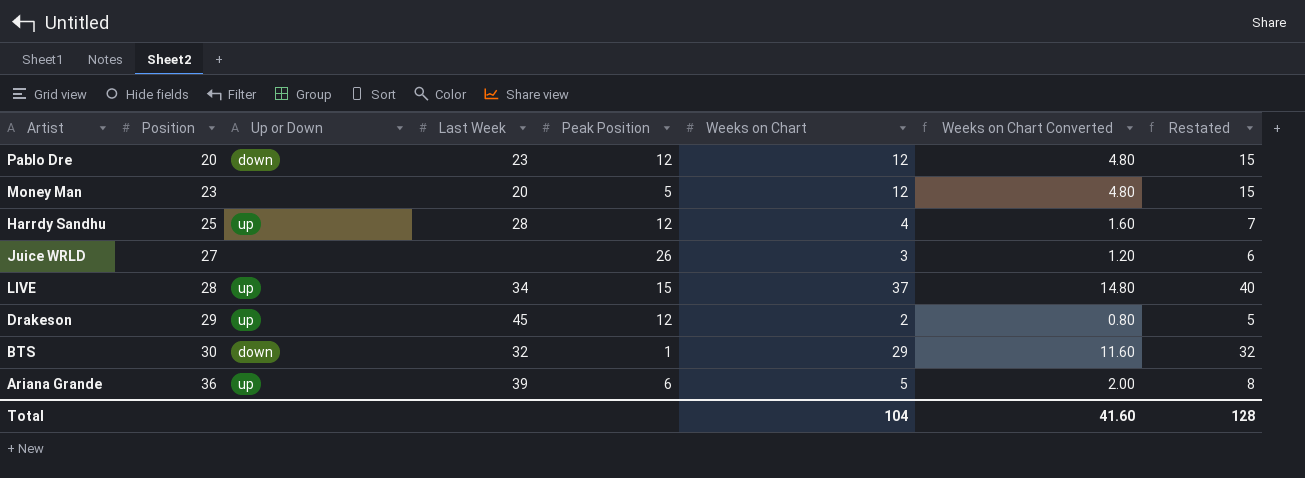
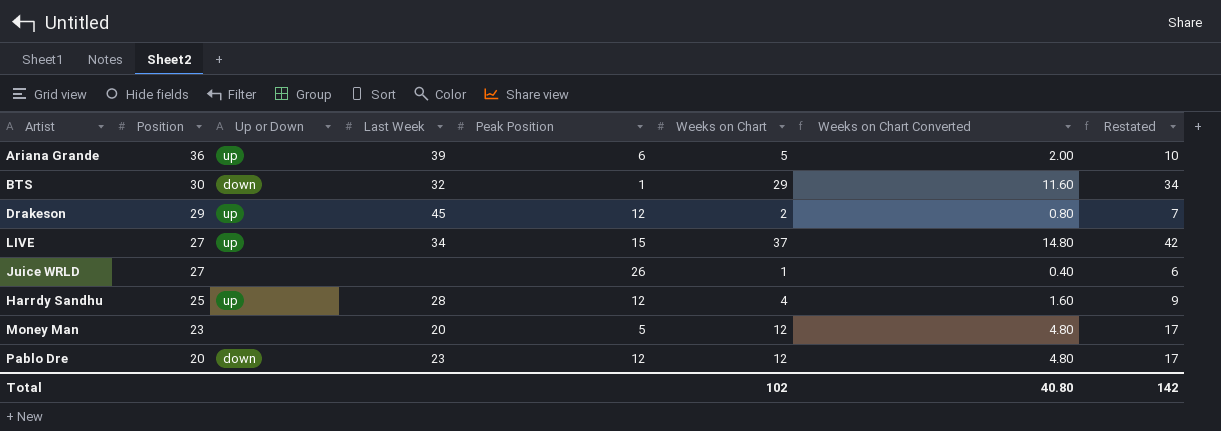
row order: Position ascending -> Position descending
column Restated | formula: [Weeks on Chart] + 3 -> [Weeks on Chart] + 5
LIVE | Position: 28 -> 27
Juice WRLD | Weeks on Chart: 3 -> 1
Juice WRLD | Weeks on Chart Converted: 1.20 -> 0.40
Total | Weeks on Chart: 104 -> 102
Total | Weeks on Chart Converted: 41.60 -> 40.80
Total | Restated: 128 -> 142

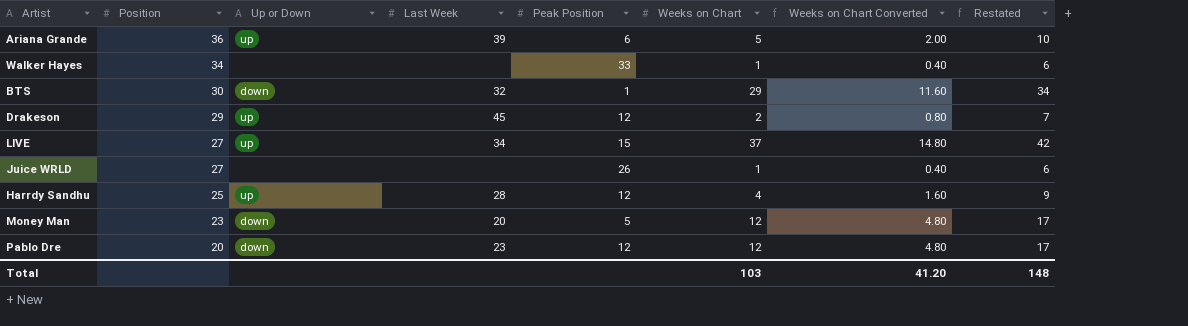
row Walker Hayes: none -> 34 | none | none | 33 | 1 | 0.40 | 6
Money Man | Up or Down: none -> down
Total | Weeks on Chart: 102 -> 103
Total | Weeks on Chart Converted: 40.80 -> 41.20
Total | Restated: 142 -> 148

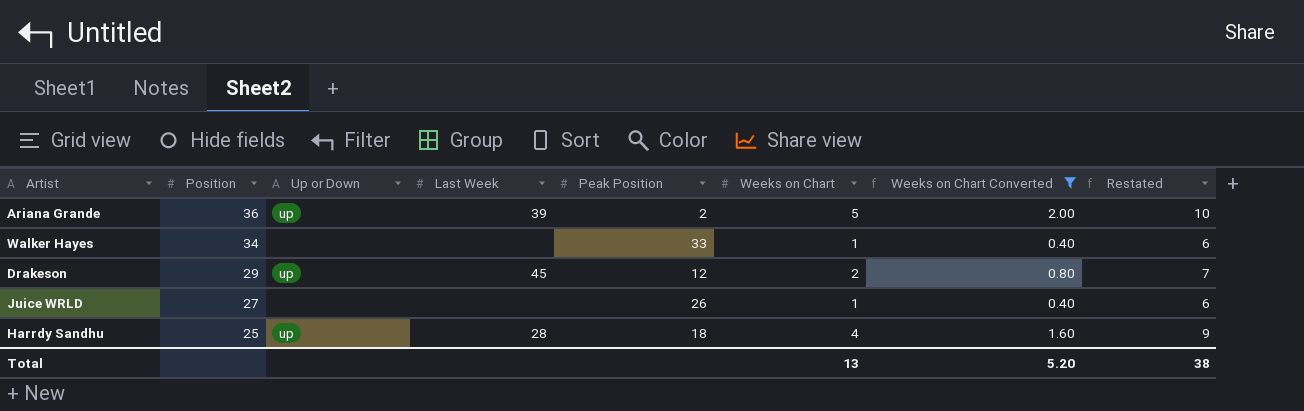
filter: none -> Weeks on Chart Converted <= 2.00
Ariana Grande | Peak Position: 6 -> 2
Harrdy Sandhu | Peak Position: 12 -> 18
Total | Weeks on Chart: 103 -> 13
Total | Weeks on Chart Converted: 41.20 -> 5.20
Total | Restated: 148 -> 38

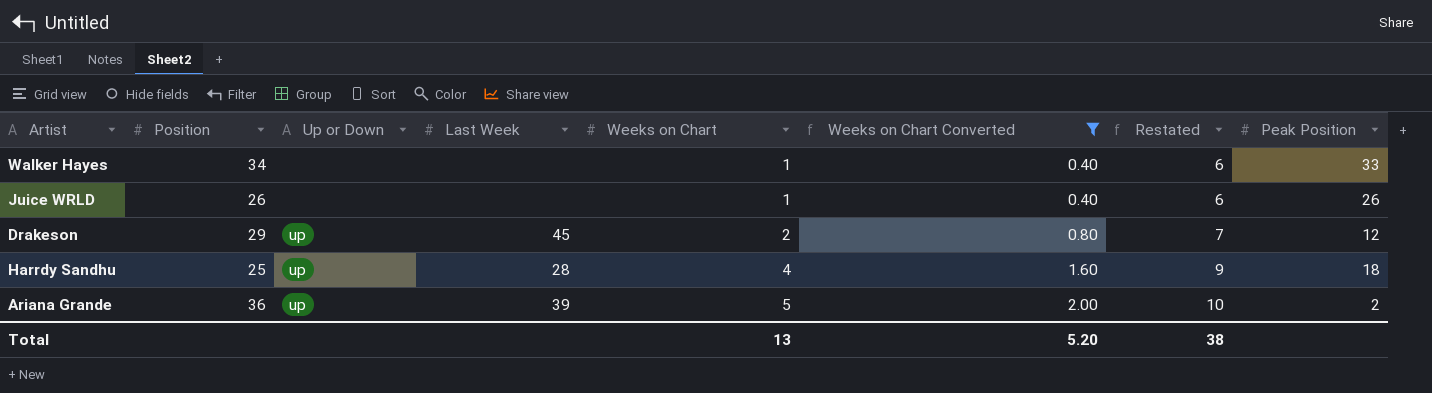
row order: Position descending -> Weeks on Chart ascending
column Peak Position | position: 5 -> 8
Juice WRLD | Position: 27 -> 26

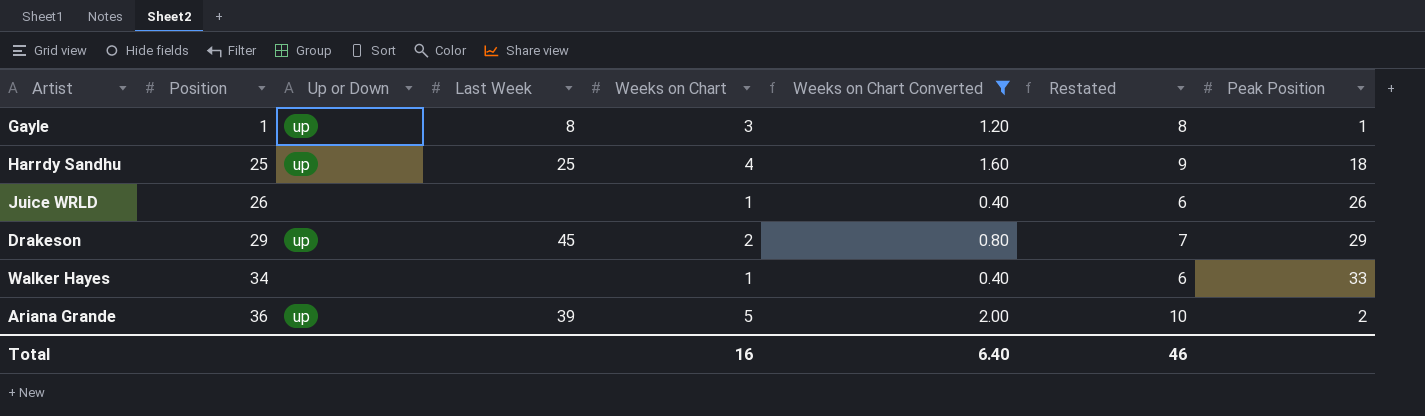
row order: Weeks on Chart ascending -> Position ascending
row Gayle: none -> 1 | up | 8 | 3 | 1.20 | 8 | 1
Harrdy Sandhu | Last Week: 28 -> 25
Drakeson | Peak Position: 12 -> 29
Total | Weeks on Chart: 13 -> 16
Total | Weeks on Chart Converted: 5.20 -> 6.40
Total | Restated: 38 -> 46

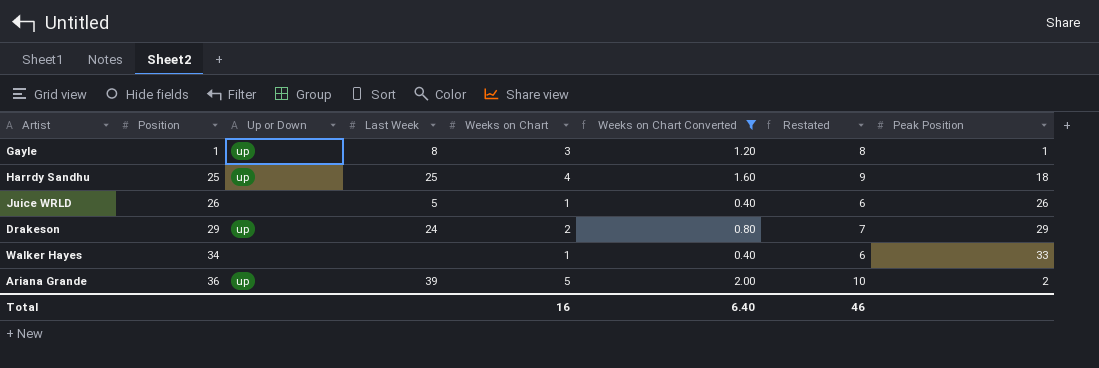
Juice WRLD | Last Week: none -> 5
Drakeson | Last Week: 45 -> 24

